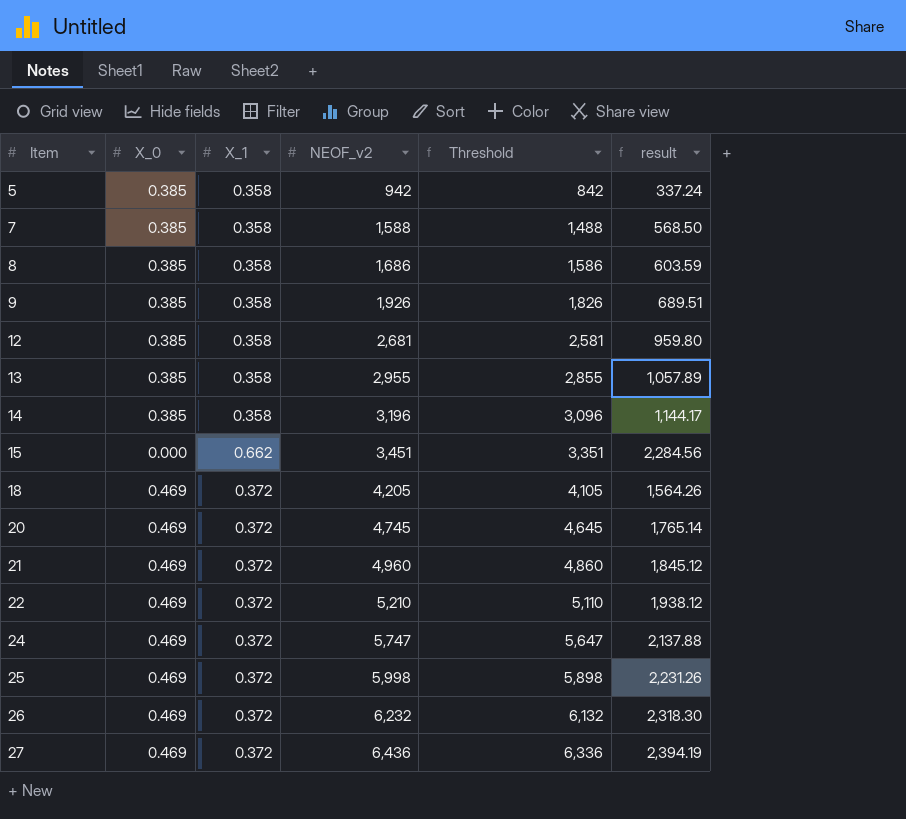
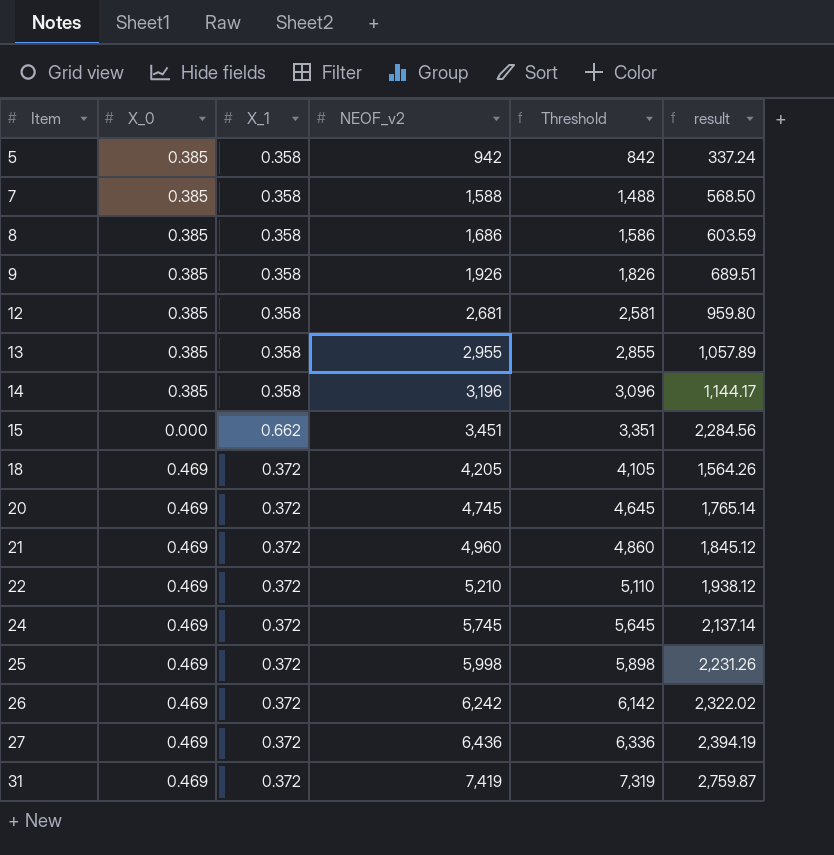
24 | NEOF_v2: 5,747 -> 5,745
24 | Threshold: 5,647 -> 5,645
24 | result: 2,137.88 -> 2,137.14
26 | NEOF_v2: 6,232 -> 6,242
26 | Threshold: 6,132 -> 6,142
26 | result: 2,318.30 -> 2,322.02
row 31: none -> 0.469 | 0.372 | 7,419 | 7,319 | 2,759.87

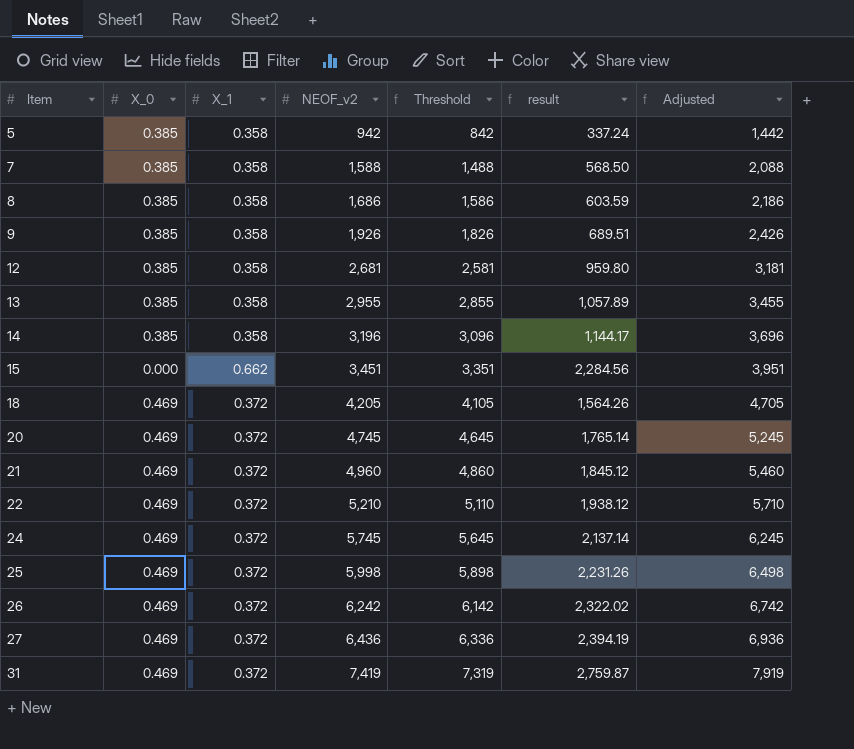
column Adjusted | formula: none -> [NEOF_v2] + 500

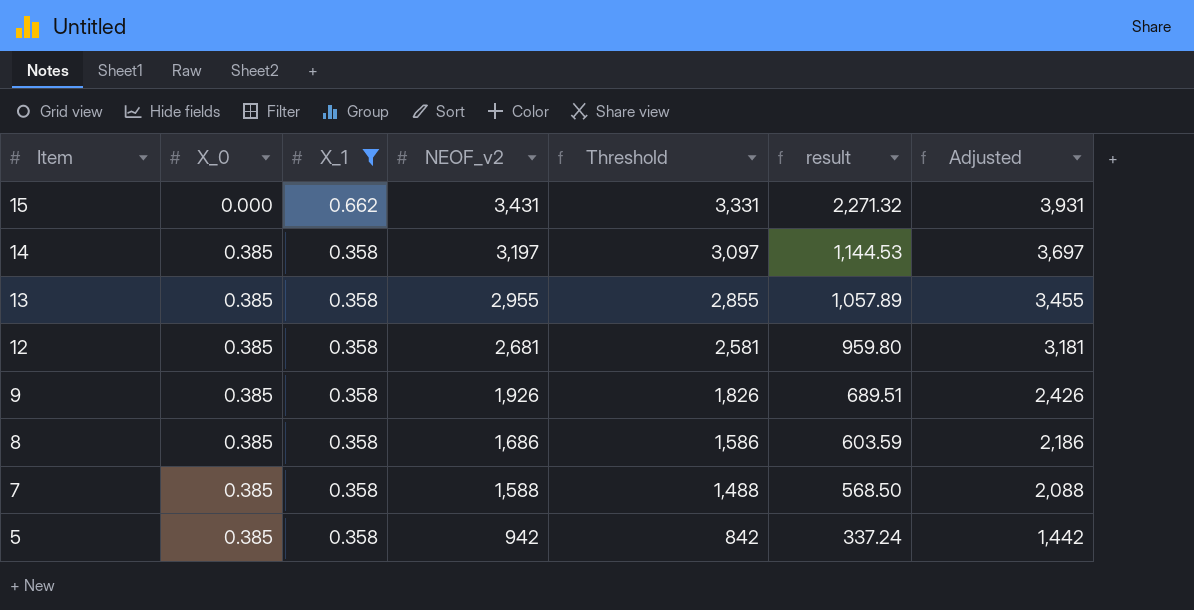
filter: none -> X_1 != 0.372
row order: Item ascending -> Item descending
15 | NEOF_v2: 3,451 -> 3,431
15 | Threshold: 3,351 -> 3,331
15 | result: 2,284.56 -> 2,271.32
15 | Adjusted: 3,951 -> 3,931
14 | NEOF_v2: 3,196 -> 3,197
14 | Threshold: 3,096 -> 3,097
14 | result: 1,144.17 -> 1,144.53
14 | Adjusted: 3,696 -> 3,697

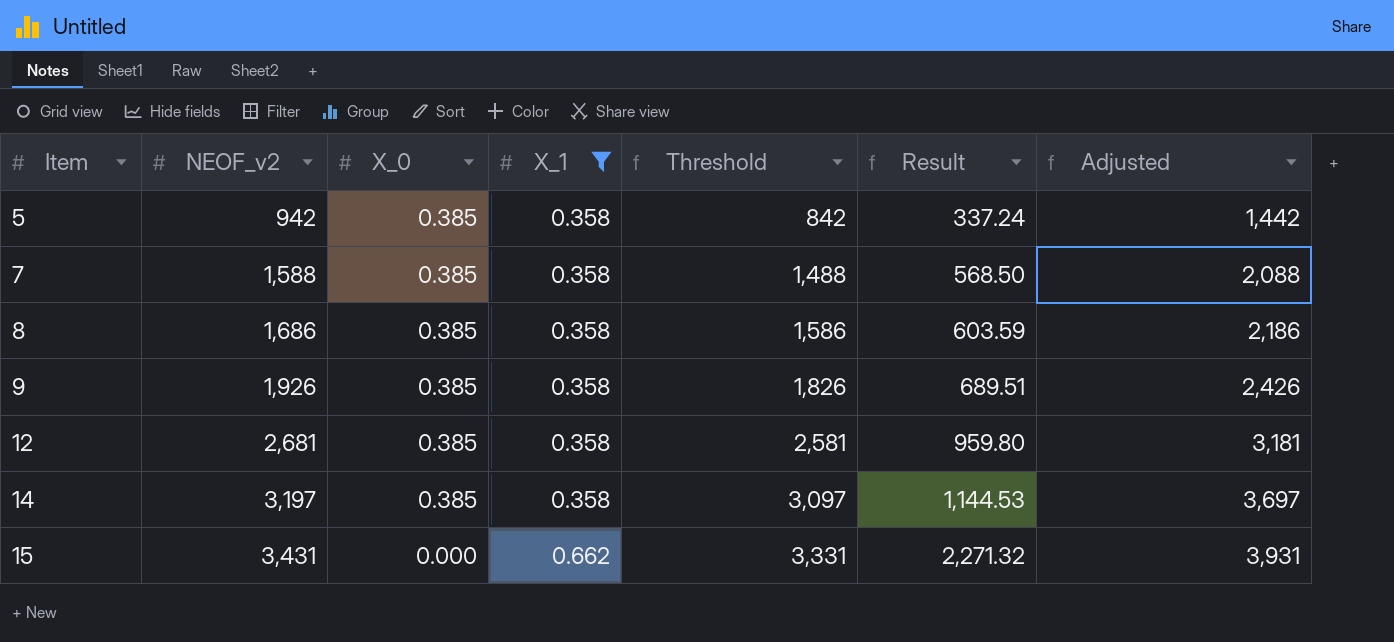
row order: Item descending -> Item ascending
column NEOF_v2 | position: 4 -> 2
column name: result -> Result
row 13: 0.385 | 0.358 | 2,955 | 2,855 | 1,057.89 | 3,455 -> none

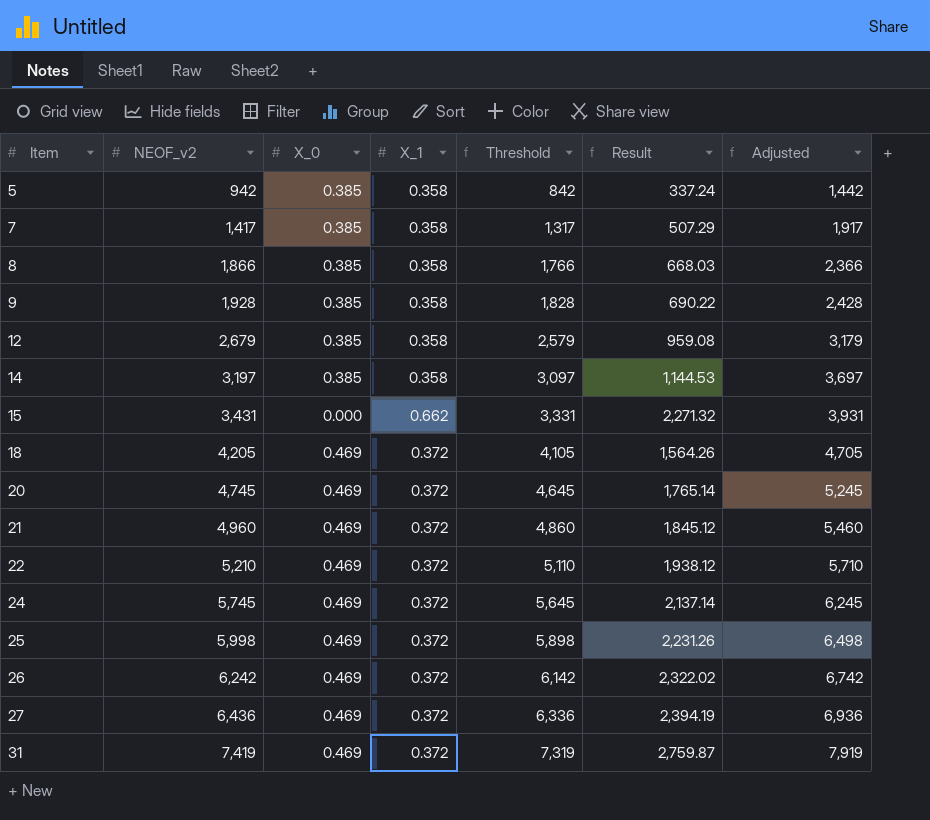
filter: X_1 != 0.372 -> none
7 | NEOF_v2: 1,588 -> 1,417
7 | Threshold: 1,488 -> 1,317
7 | Result: 568.50 -> 507.29
7 | Adjusted: 2,088 -> 1,917
8 | NEOF_v2: 1,686 -> 1,866
8 | Threshold: 1,586 -> 1,766
8 | Result: 603.59 -> 668.03
8 | Adjusted: 2,186 -> 2,366
9 | NEOF_v2: 1,926 -> 1,928
9 | Threshold: 1,826 -> 1,828
9 | Result: 689.51 -> 690.22
9 | Adjusted: 2,426 -> 2,428
12 | NEOF_v2: 2,681 -> 2,679
12 | Threshold: 2,581 -> 2,579
12 | Result: 959.80 -> 959.08
12 | Adjusted: 3,181 -> 3,179

